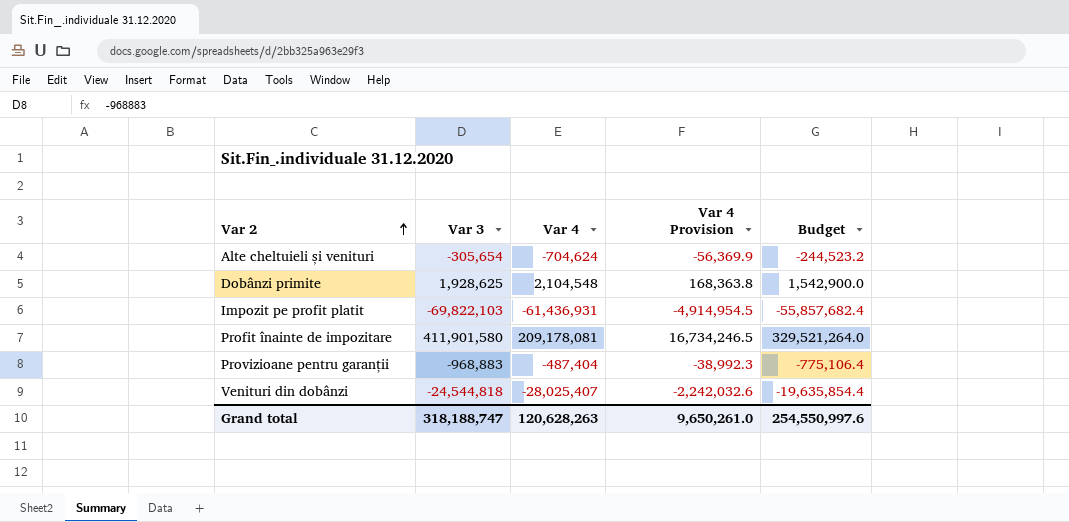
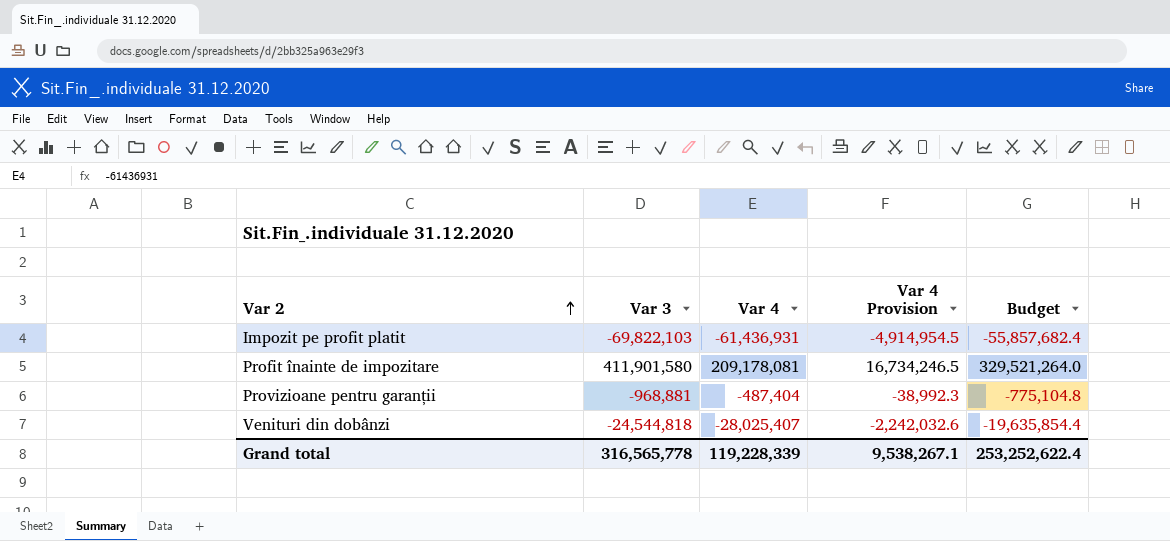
row Alte cheltuieli și venituri: -305,654 | -704,624 | -56,369.9 | -244,523.2 -> none
row Dobânzi primite: 1,928,625 | 2,104,548 | 168,363.8 | 1,542,900.0 -> none
Provizioane pentru garanții | Var 3: -968,883 -> -968,881
Provizioane pentru garanții | Budget: -775,106.4 -> -775,104.8
Grand total | Var 3: 318,188,747 -> 316,565,778
Grand total | Var 4: 120,628,263 -> 119,228,339
Grand total | Var 4 Provision: 9,650,261.0 -> 9,538,267.1
Grand total | Budget: 254,550,997.6 -> 253,252,622.4

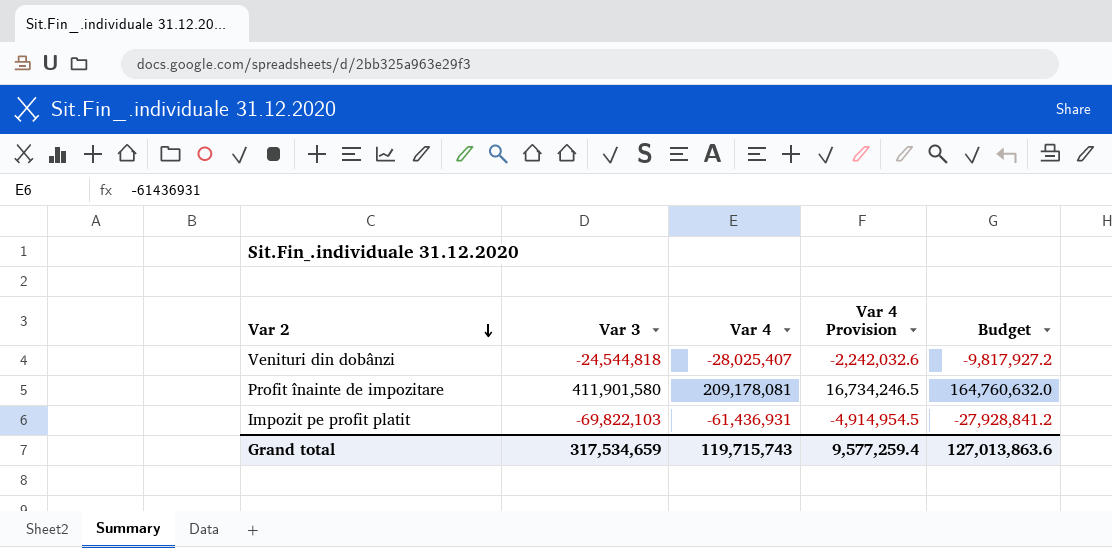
row order: Var 2 ascending -> Var 2 descending
column Budget | formula: [Var 3] * 0.8 -> [Var 3] * 0.4
row Provizioane pentru garanții: -968,881 | -487,404 | -38,992.3 | -775,104.8 -> none
Grand total | Var 3: 316,565,778 -> 317,534,659
Grand total | Var 4: 119,228,339 -> 119,715,743
Grand total | Var 4 Provision: 9,538,267.1 -> 9,577,259.4
Grand total | Budget: 253,252,622.4 -> 127,013,863.6

